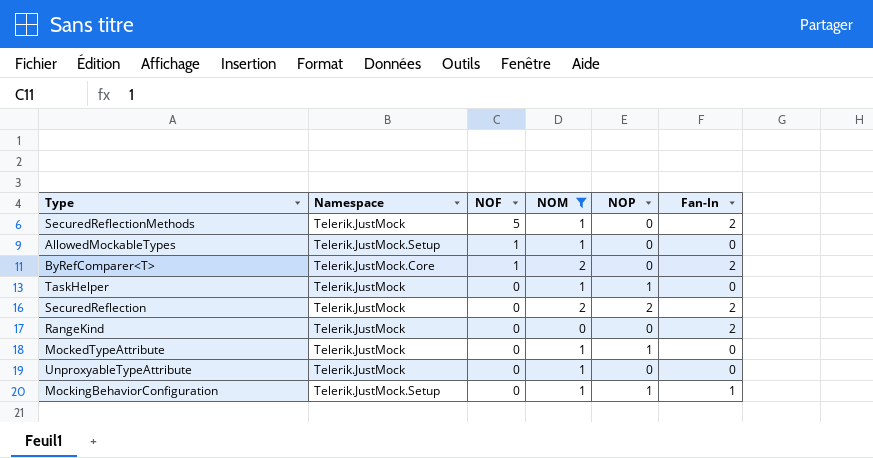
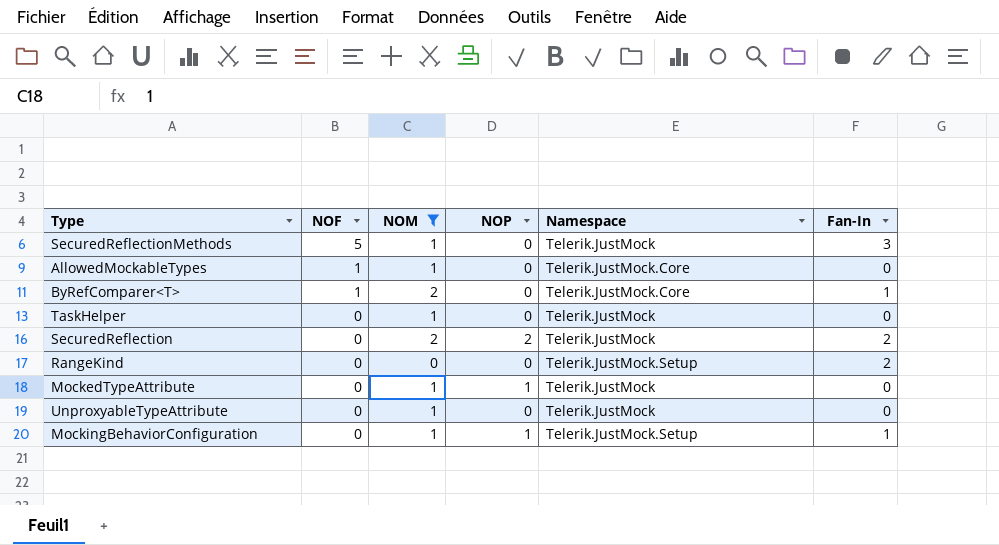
column Namespace | position: 2 -> 5
SecuredReflectionMethods | Fan-In: 2 -> 3
AllowedMockableTypes | Namespace: Telerik.JustMock.Setup -> Telerik.JustMock.Core
ByRefComparer<T> | Fan-In: 2 -> 1
TaskHelper | NOP: 1 -> 0
RangeKind | Namespace: Telerik.JustMock -> Telerik.JustMock.Setup

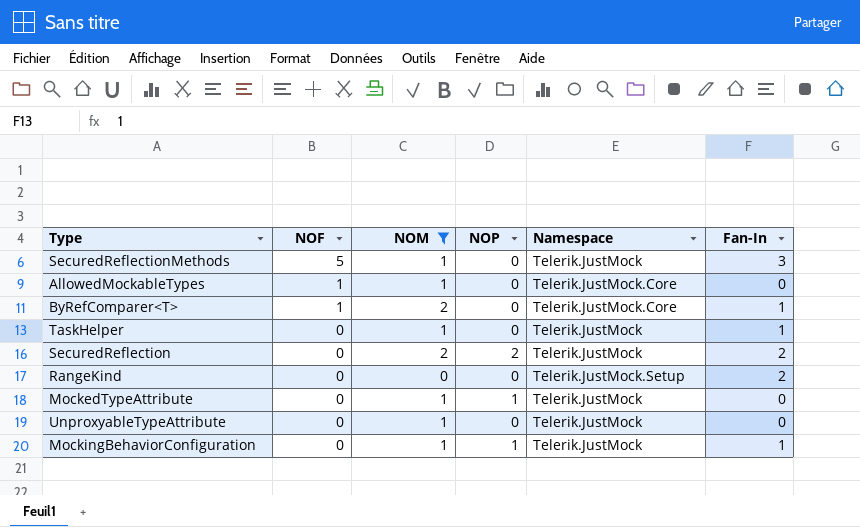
TaskHelper | Fan-In: 0 -> 1
MockingBehaviorConfiguration | Namespace: Telerik.JustMock.Setup -> Telerik.JustMock

